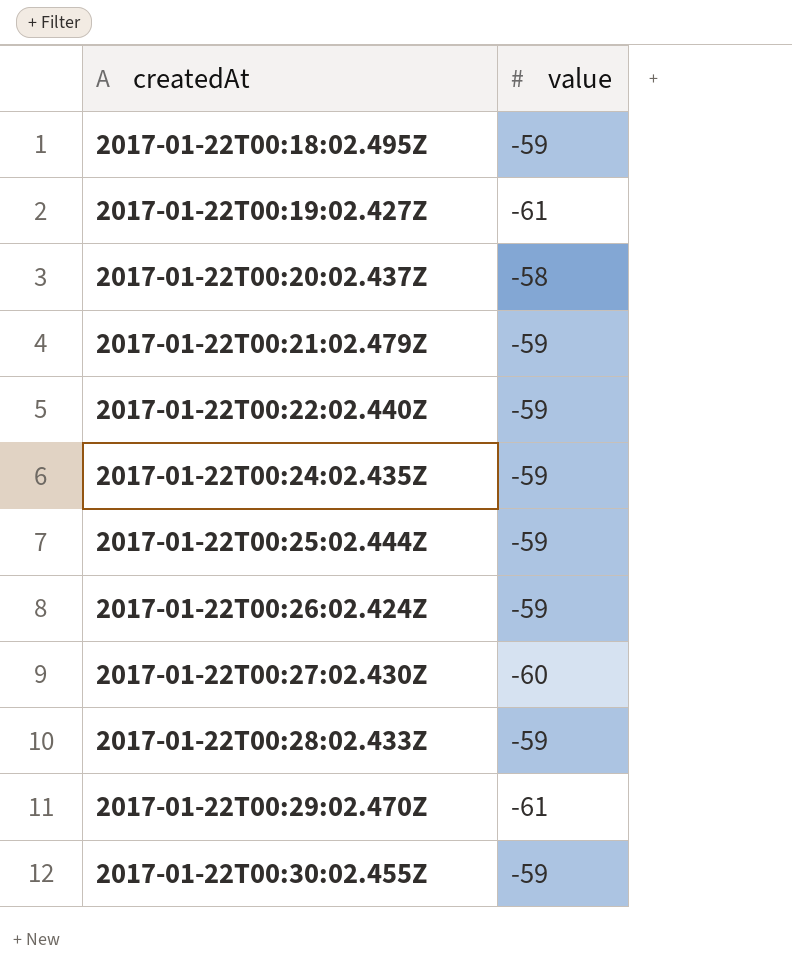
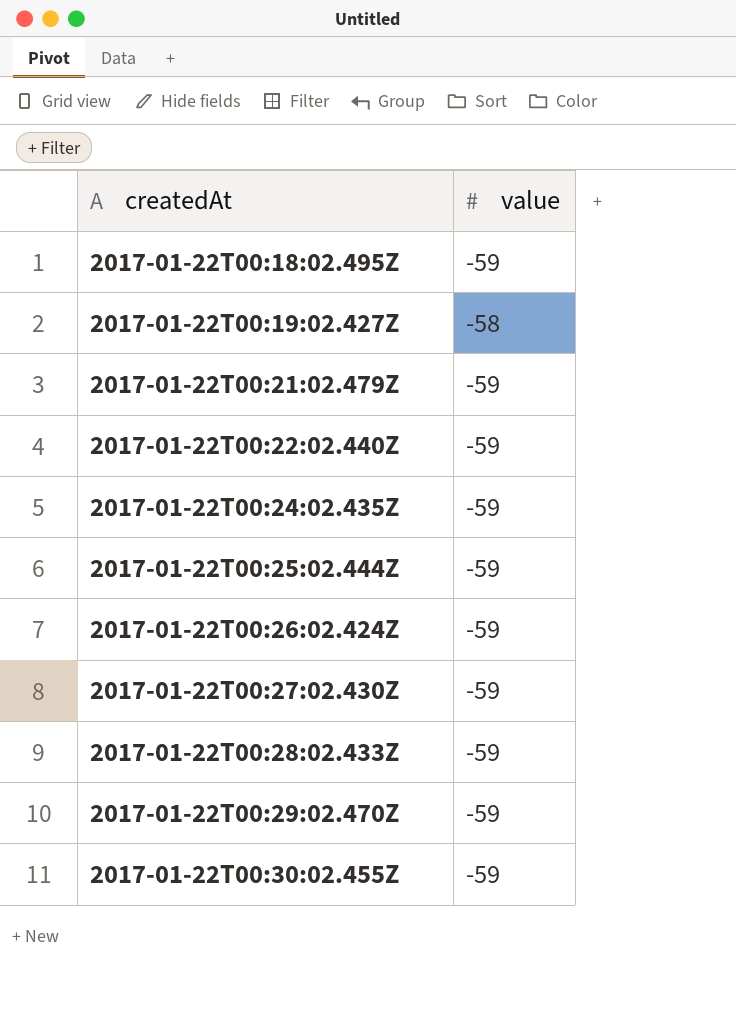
row 2017-01-22T00:20:02.437Z: -58 -> none
2017-01-22T00:19:02.427Z | value: -61 -> -58
2017-01-22T00:27:02.430Z | value: -60 -> -59
2017-01-22T00:29:02.470Z | value: -61 -> -59

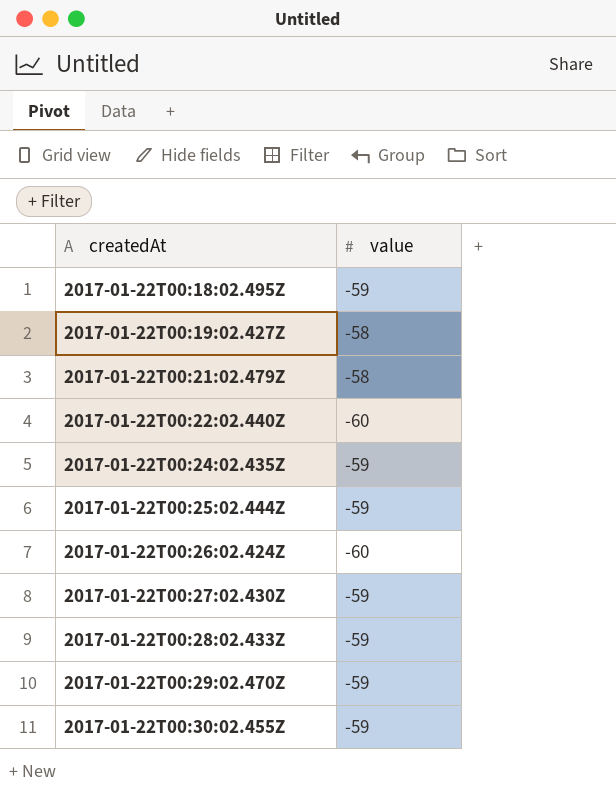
2017-01-22T00:21:02.479Z | value: -59 -> -58
2017-01-22T00:22:02.440Z | value: -59 -> -60
2017-01-22T00:26:02.424Z | value: -59 -> -60

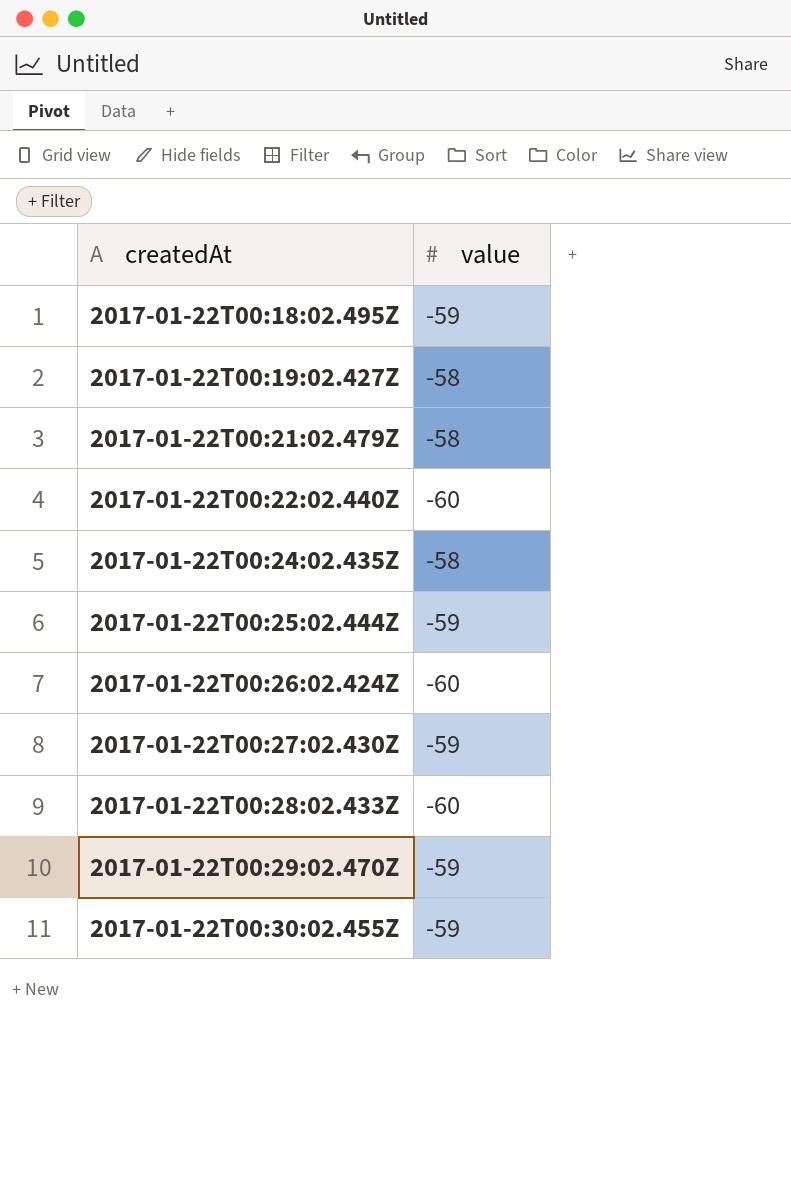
2017-01-22T00:24:02.435Z | value: -59 -> -58
2017-01-22T00:28:02.433Z | value: -59 -> -60

